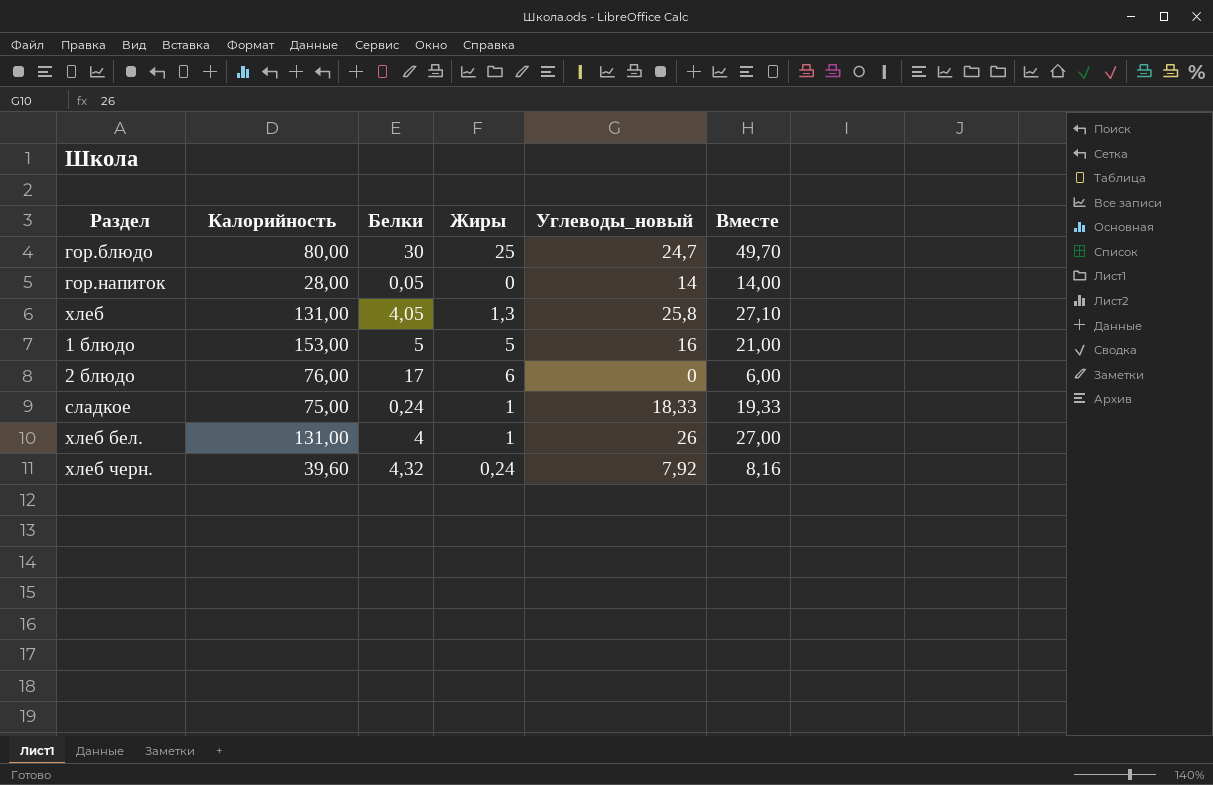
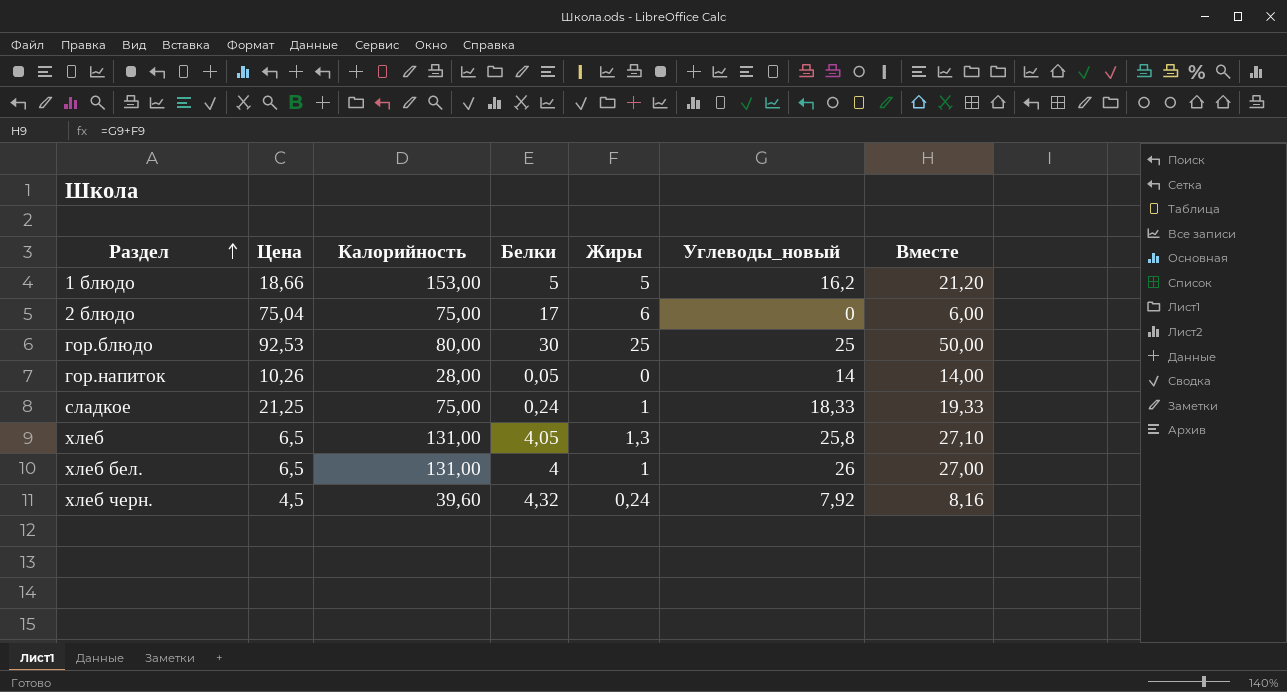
row order: none -> Раздел ascending
column Цена | position: none -> 2
1 блюдо | Углеводы_новый: 16 -> 16,2
1 блюдо | Вместе: 21,00 -> 21,20
2 блюдо | Калорийность: 76,00 -> 75,00
гор.блюдо | Углеводы_новый: 24,7 -> 25
гор.блюдо | Вместе: 49,70 -> 50,00

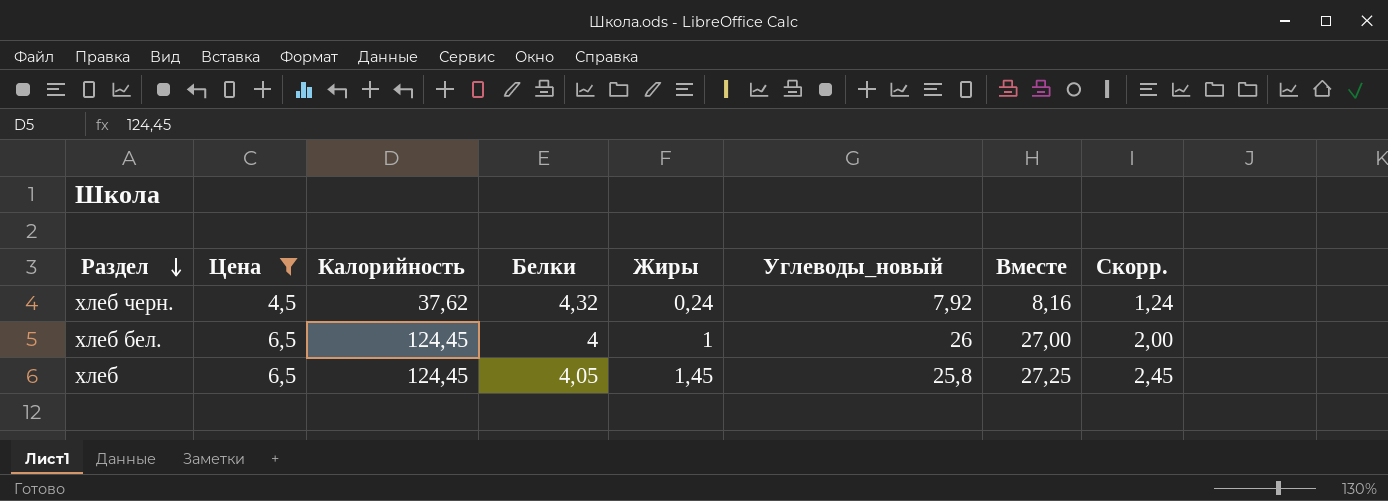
filter: none -> Цена <= 6,5
row order: Раздел ascending -> Раздел descending
column Скорр. | formula: none -> [Жиры] + 1
хлеб черн. | Калорийность: 39,60 -> 37,62
хлеб бел. | Калорийность: 131,00 -> 124,45
хлеб | Калорийность: 131,00 -> 124,45
хлеб | Жиры: 1,3 -> 1,45
хлеб | Вместе: 27,10 -> 27,25

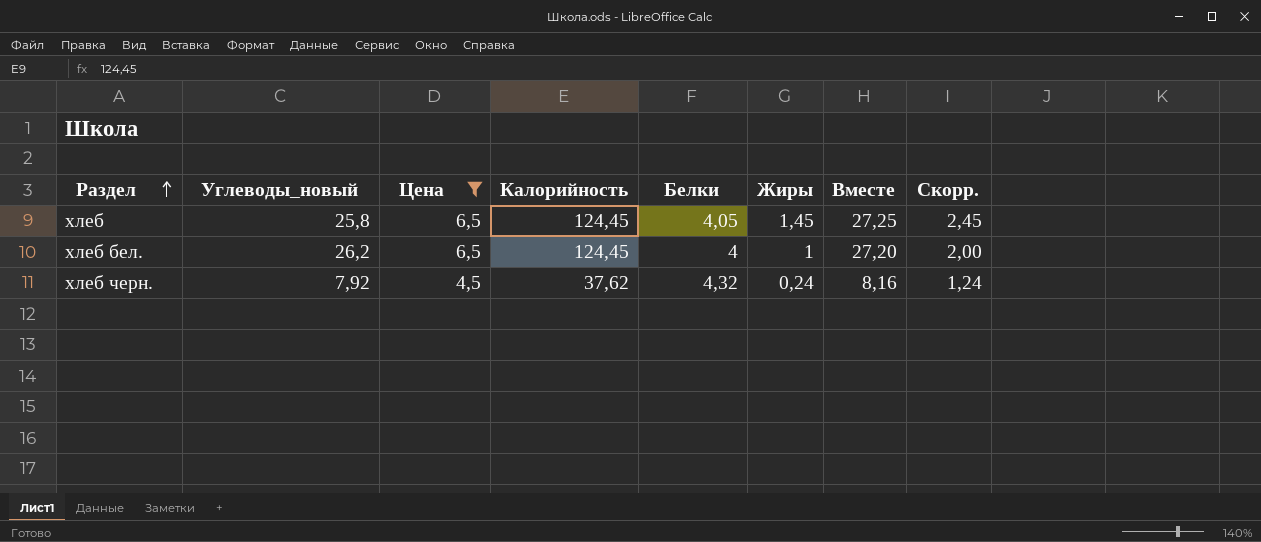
row order: Раздел descending -> Раздел ascending
column Углеводы_новый | position: 6 -> 2
хлеб бел. | Углеводы_новый: 26 -> 26,2
хлеб бел. | Вместе: 27,00 -> 27,20

